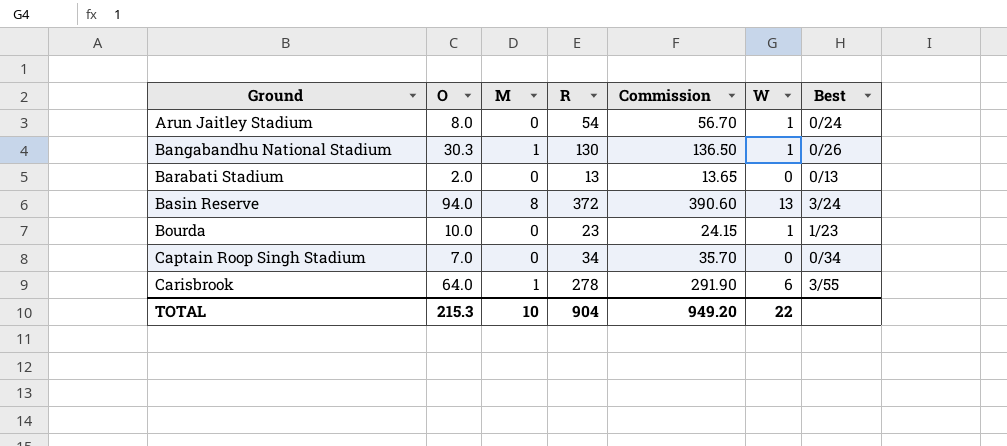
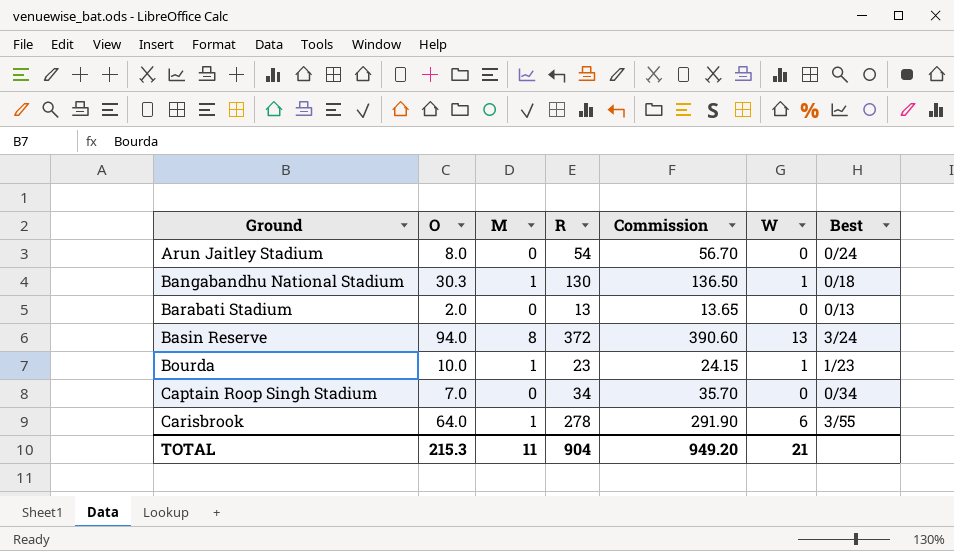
Arun Jaitley Stadium | W: 1 -> 0
Bangabandhu National Stadium | Best: 0/26 -> 0/18
Bourda | M: 0 -> 1
TOTAL | M: 10 -> 11
TOTAL | W: 22 -> 21

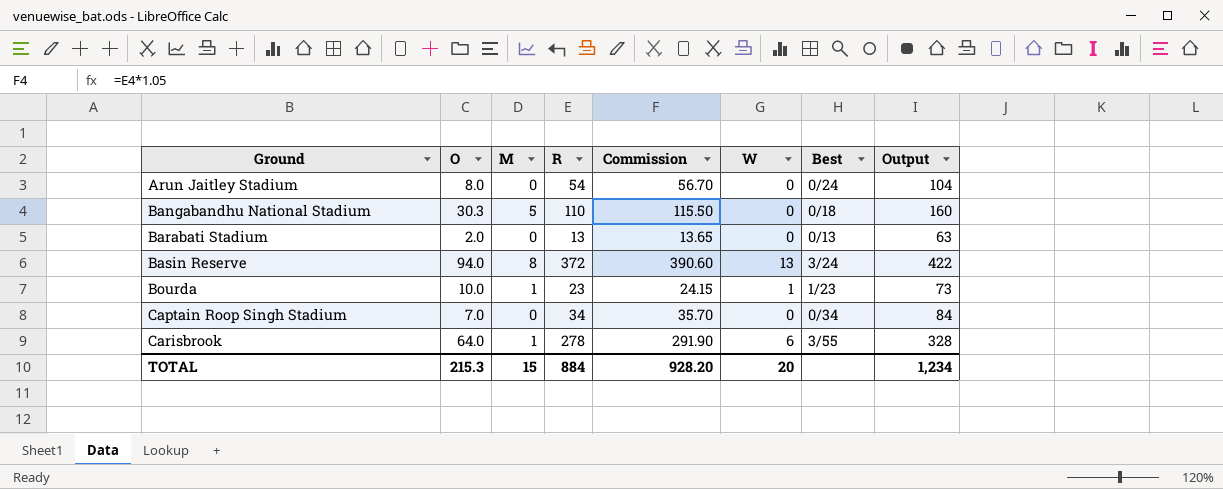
column Output | formula: none -> [R] + 50
Bangabandhu National Stadium | M: 1 -> 5
Bangabandhu National Stadium | R: 130 -> 110
Bangabandhu National Stadium | Commission: 136.50 -> 115.50
Bangabandhu National Stadium | W: 1 -> 0
TOTAL | M: 11 -> 15
TOTAL | R: 904 -> 884
TOTAL | Commission: 949.20 -> 928.20
TOTAL | W: 21 -> 20

